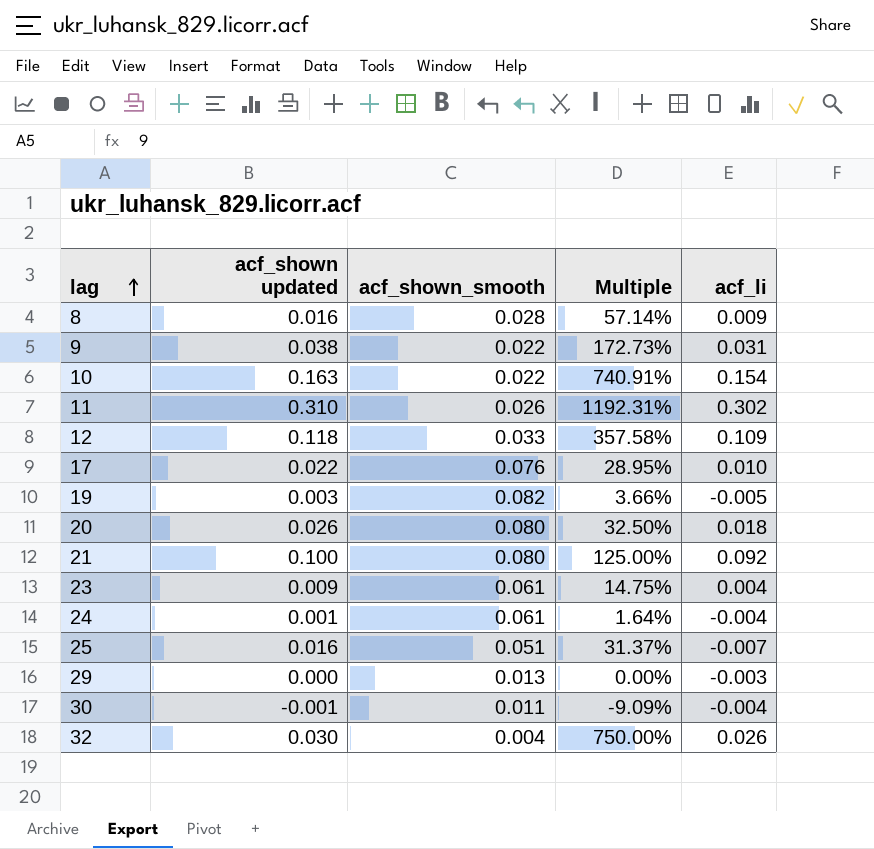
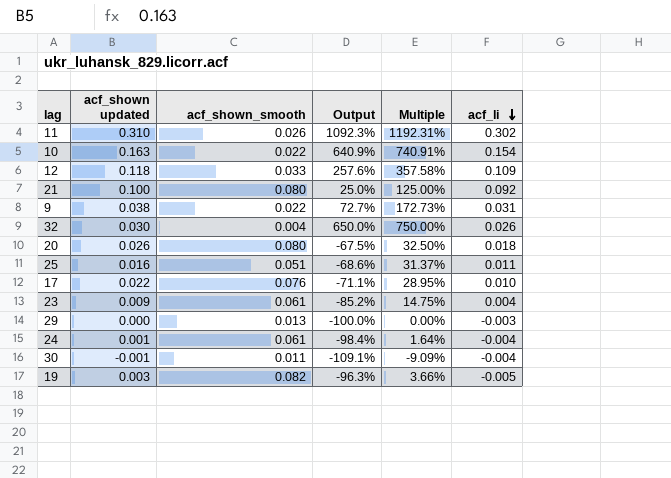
row order: lag ascending -> acf_li descending
column Output | formula: none -> ([acf_shown updated] - [acf_shown_smooth]) / [acf_shown_smooth]
row 8: 0.016 | 0.028 | 57.14% | 0.009 -> none
25 | acf_li: -0.007 -> 0.011

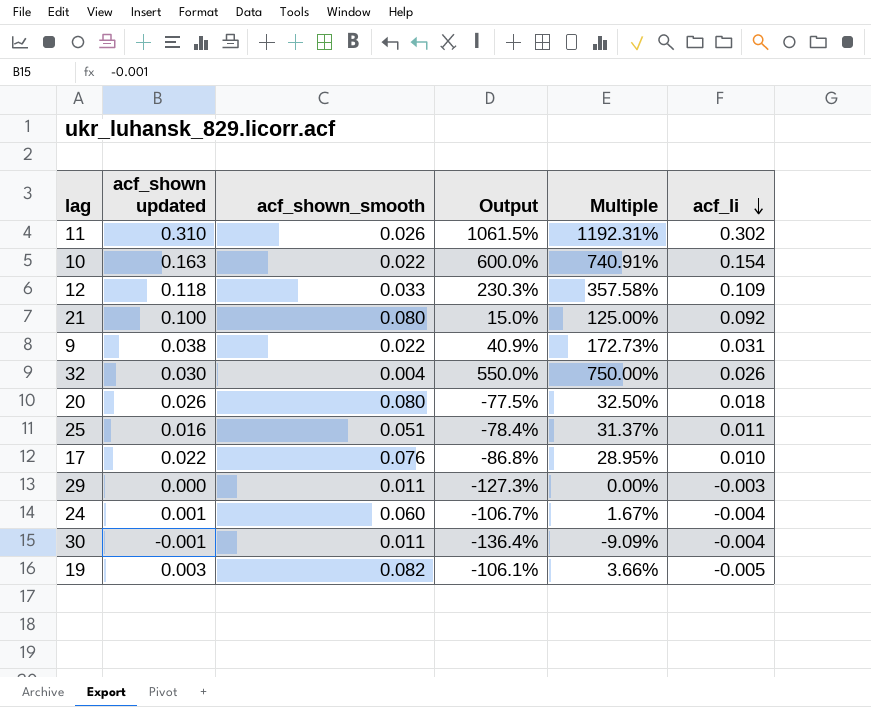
column Output | formula: ([acf_shown updated] - [acf_shown_smooth]) / [acf_shown_smooth] -> ([acf_li] - [acf_shown_smooth]) / [acf_shown_smooth]
row 23: 0.009 | 0.061 | -85.2% | 14.75% | 0.004 -> none
29 | acf_shown_smooth: 0.013 -> 0.011
24 | acf_shown_smooth: 0.061 -> 0.060
24 | Multiple: 1.64% -> 1.67%

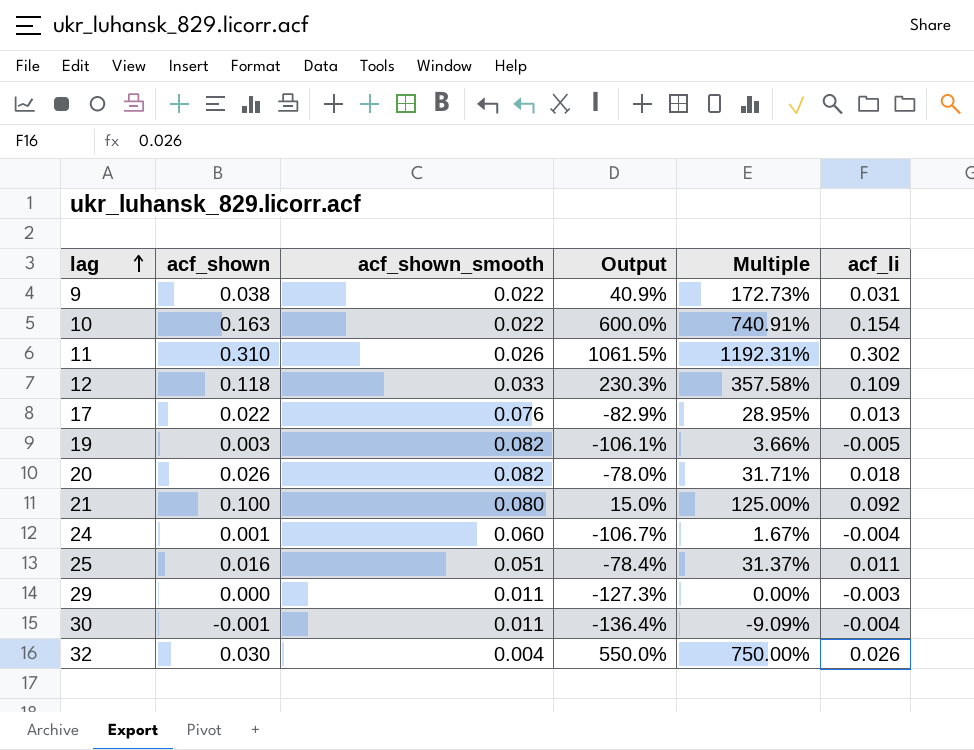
row order: acf_li descending -> lag ascending
column name: acf_shown updated -> acf_shown
17 | Output: -86.8% -> -82.9%
17 | acf_li: 0.010 -> 0.013
20 | acf_shown_smooth: 0.080 -> 0.082
20 | Output: -77.5% -> -78.0%
20 | Multiple: 32.50% -> 31.71%

